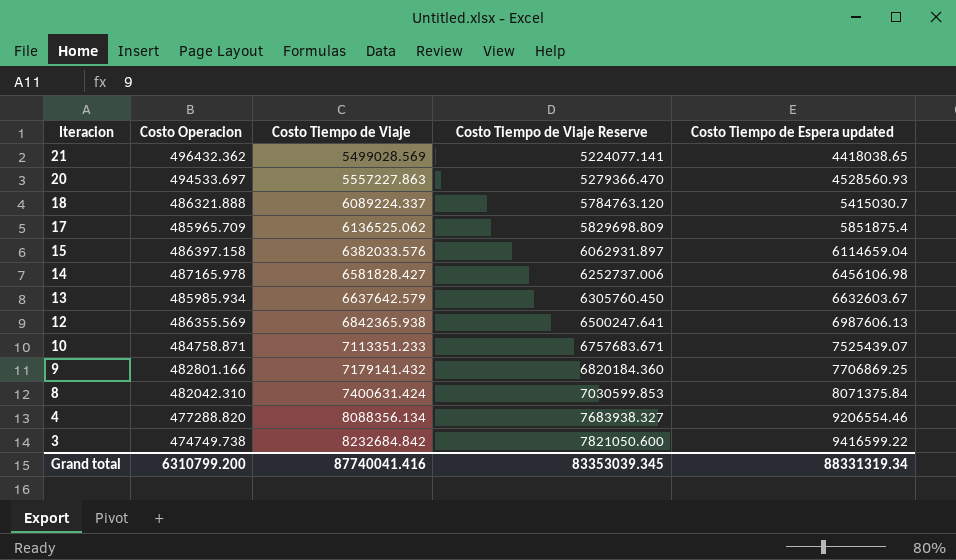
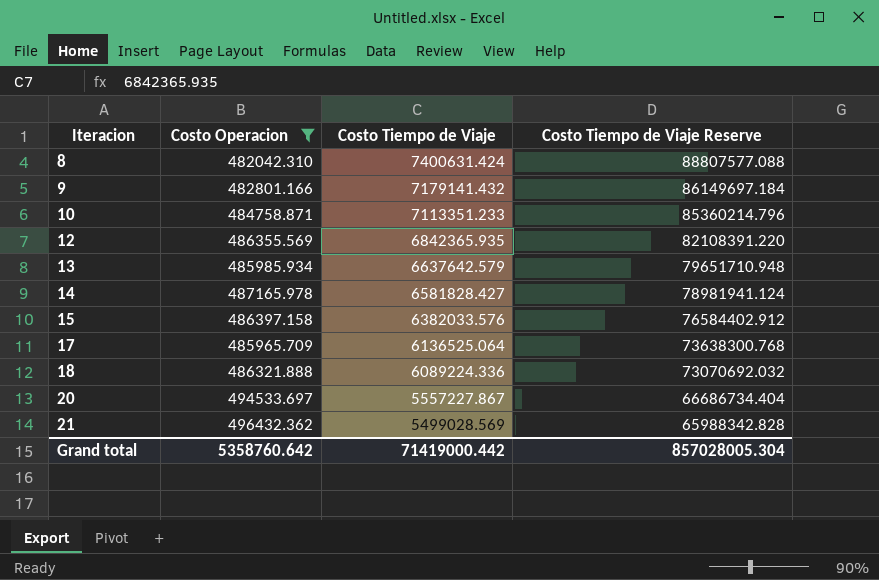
filter: none -> Costo Operacion >= 482042.310
row order: Iteracion descending -> Iteracion ascending
column Costo Tiempo de Espera updated | position: 5 -> none
column Costo Tiempo de Viaje Reserve | formula: [Costo Tiempo de Viaje] * 0.95 -> [Costo Tiempo de Viaje] * 12
12 | Costo Tiempo de Viaje: 6842365.938 -> 6842365.935
17 | Costo Tiempo de Viaje: 6136525.062 -> 6136525.064
18 | Costo Tiempo de Viaje: 6089224.337 -> 6089224.336
20 | Costo Tiempo de Viaje: 5557227.863 -> 5557227.867
Grand total | Costo Operacion: 6310799.200 -> 5358760.642
Grand total | Costo Tiempo de Viaje: 87740041.416 -> 71419000.442
Grand total | Costo Tiempo de Viaje Reserve: 83353039.345 -> 857028005.304

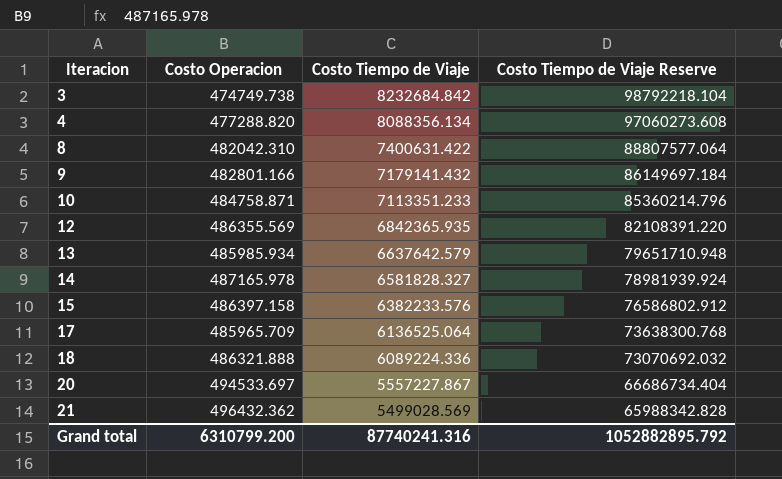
filter: Costo Operacion >= 482042.310 -> none
8 | Costo Tiempo de Viaje: 7400631.424 -> 7400631.422
8 | Costo Tiempo de Viaje Reserve: 88807577.088 -> 88807577.064
14 | Costo Tiempo de Viaje: 6581828.427 -> 6581828.327
14 | Costo Tiempo de Viaje Reserve: 78981941.124 -> 78981939.924
15 | Costo Tiempo de Viaje: 6382033.576 -> 6382233.576
15 | Costo Tiempo de Viaje Reserve: 76584402.912 -> 76586802.912
Grand total | Costo Operacion: 5358760.642 -> 6310799.200
Grand total | Costo Tiempo de Viaje: 71419000.442 -> 87740241.316
Grand total | Costo Tiempo de Viaje Reserve: 857028005.304 -> 1052882895.792

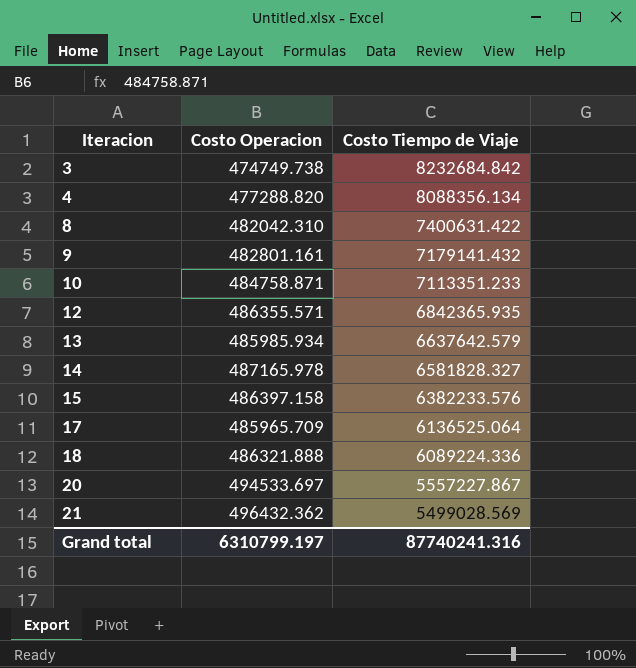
column Costo Tiempo de Viaje Reserve | formula: [Costo Tiempo de Viaje] * 12 -> none
9 | Costo Operacion: 482801.166 -> 482801.161
12 | Costo Operacion: 486355.569 -> 486355.571
Grand total | Costo Operacion: 6310799.200 -> 6310799.197

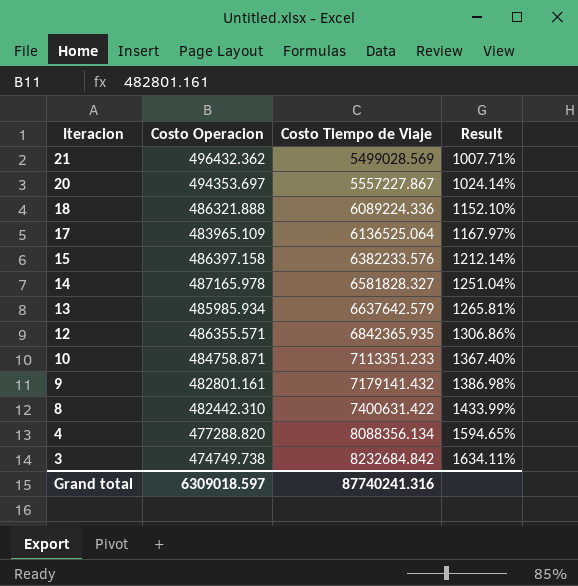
row order: Iteracion ascending -> Iteracion descending
column Result | formula: none -> ([Costo Tiempo de Viaje] - [Costo Operacion]) / [Costo Operacion]
20 | Costo Operacion: 494533.697 -> 494353.697
17 | Costo Operacion: 485965.709 -> 483965.109
8 | Costo Operacion: 482042.310 -> 482442.310
Grand total | Costo Operacion: 6310799.197 -> 6309018.597

